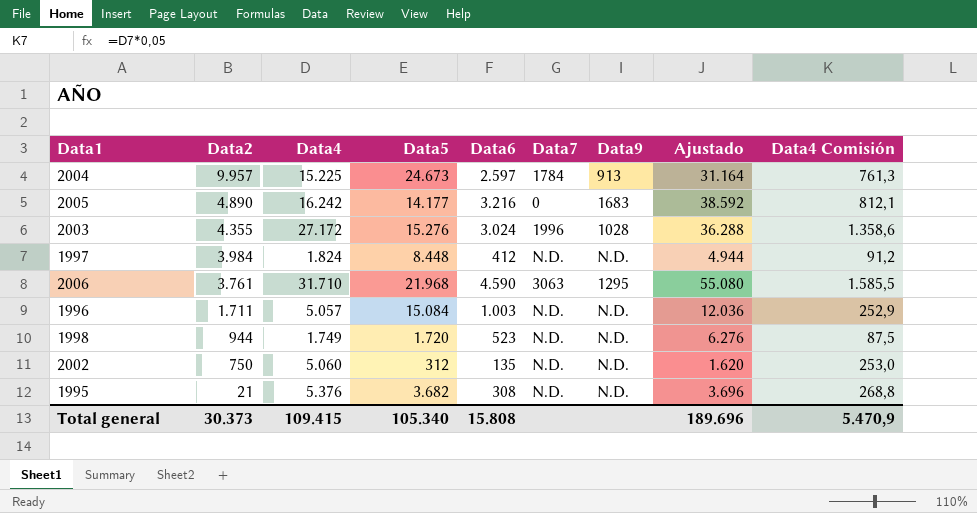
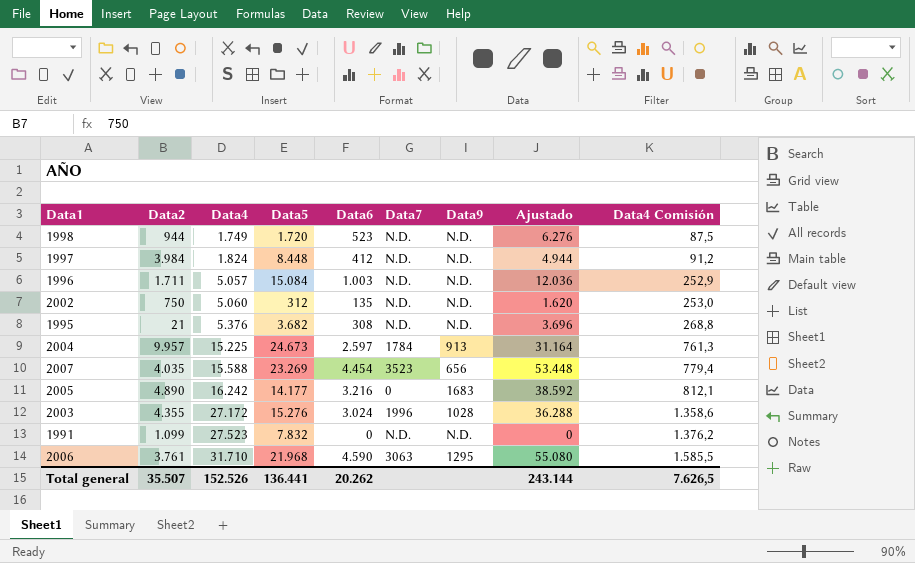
row order: Data2 descending -> Data4 ascending
row 2007: none -> 4.035 | 15.588 | 23.269 | 4.454 | 3523 | 656 | 53.448 | 779,4
row 1991: none -> 1.099 | 27.523 | 7.832 | 0 | N.D. | N.D. | 0 | 1.376,2
Total general | Data2: 30.373 -> 35.507
Total general | Data4: 109.415 -> 152.526
Total general | Data5: 105.340 -> 136.441
Total general | Data6: 15.808 -> 20.262
Total general | Ajustado: 189.696 -> 243.144
Total general | Data4 Comisión: 5.470,9 -> 7.626,5

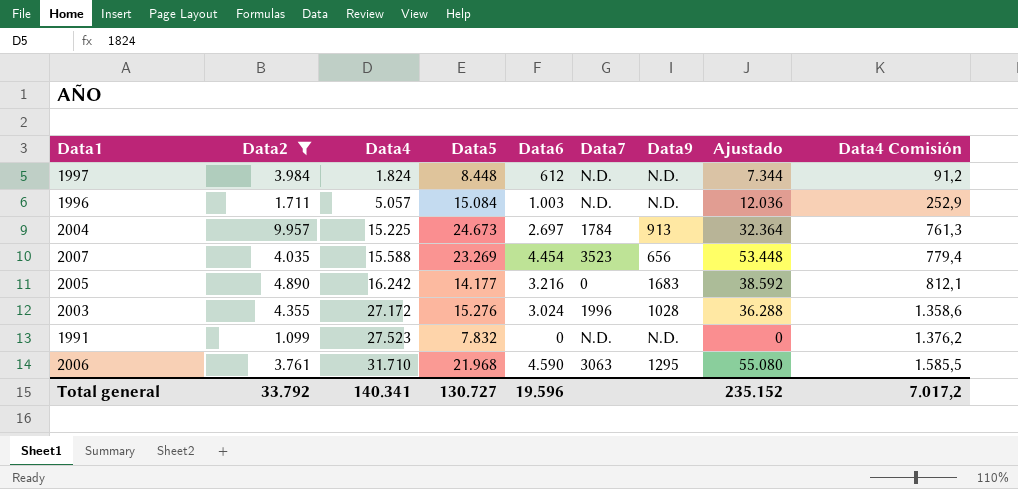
filter: none -> Data2 >= 1.099
1997 | Data6: 412 -> 612
1997 | Ajustado: 4.944 -> 7.344
2004 | Data6: 2.597 -> 2.697
2004 | Ajustado: 31.164 -> 32.364
Total general | Data2: 35.507 -> 33.792
Total general | Data4: 152.526 -> 140.341
Total general | Data5: 136.441 -> 130.727
Total general | Data6: 20.262 -> 19.596
Total general | Ajustado: 243.144 -> 235.152
Total general | Data4 Comisión: 7.626,5 -> 7.017,2

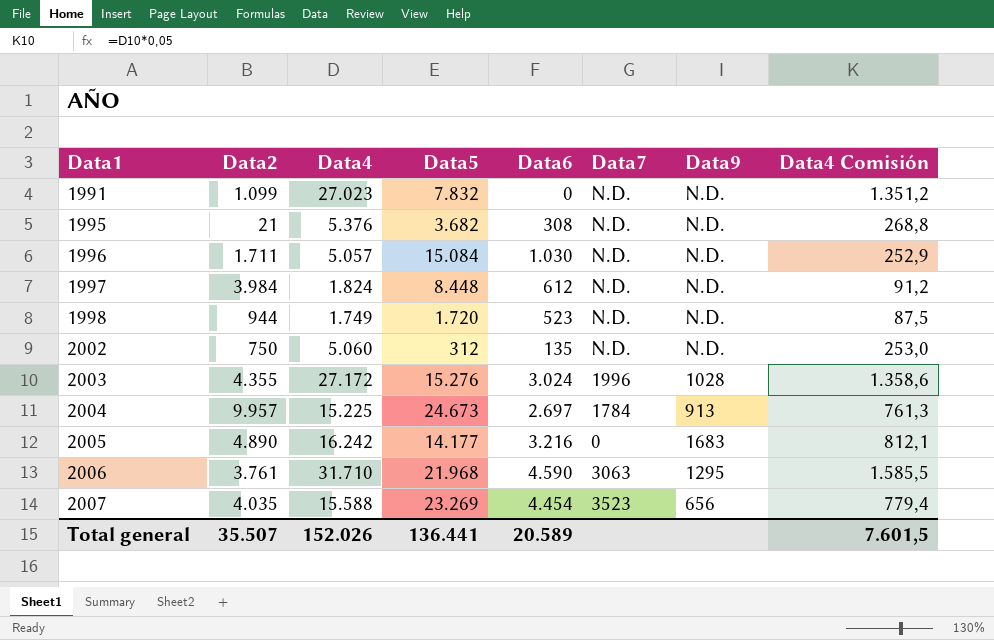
filter: Data2 >= 1.099 -> none
row order: Data4 ascending -> Data1 ascending
column Ajustado | formula: [Data6] * 12 -> none
1991 | Data4: 27.523 -> 27.023
1991 | Data4 Comisión: 1.376,2 -> 1.351,2
1996 | Data6: 1.003 -> 1.030
Total general | Data2: 33.792 -> 35.507
Total general | Data4: 140.341 -> 152.026
Total general | Data5: 130.727 -> 136.441
Total general | Data6: 19.596 -> 20.589
Total general | Data4 Comisión: 7.017,2 -> 7.601,5

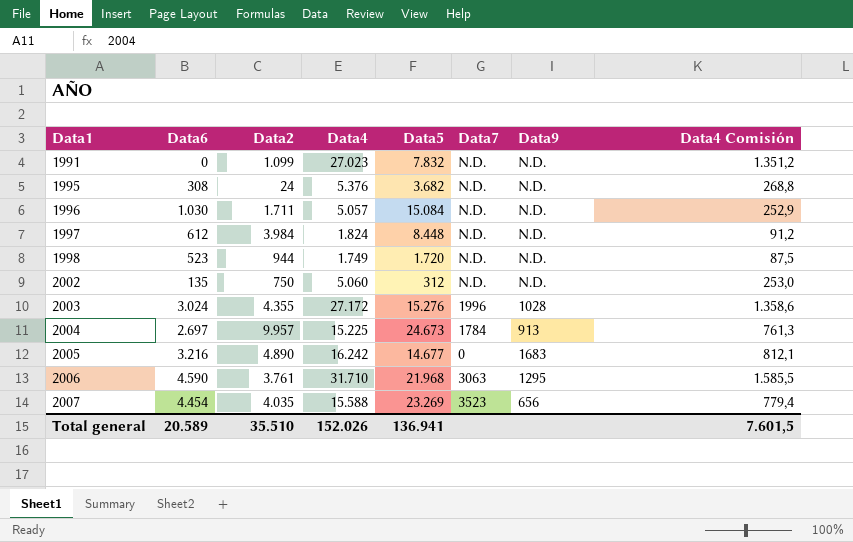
column Data6 | position: 5 -> 2
1995 | Data2: 21 -> 24
2005 | Data5: 14.177 -> 14.677
Total general | Data2: 35.507 -> 35.510
Total general | Data5: 136.441 -> 136.941

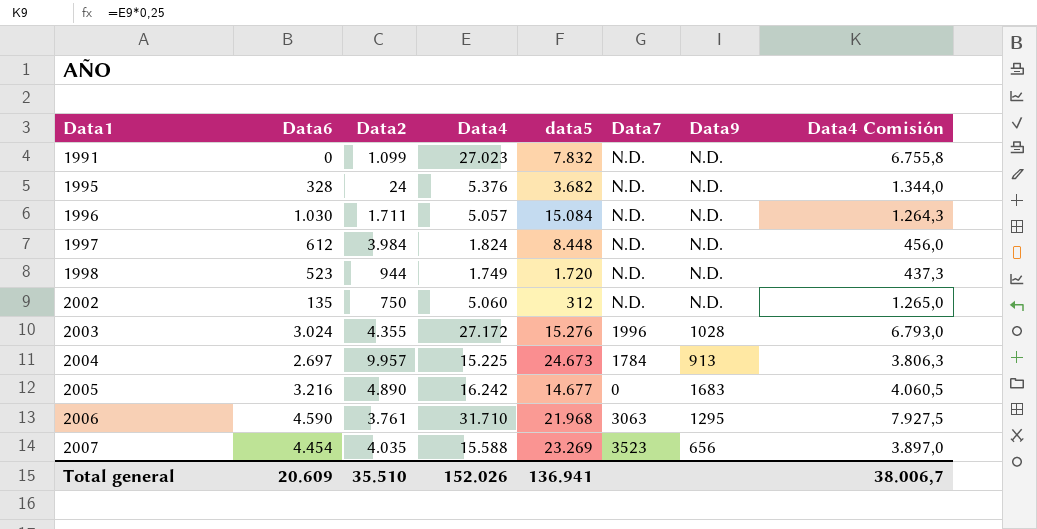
column name: Data5 -> data5
column Data4 Comisión | formula: [Data4] * 0,05 -> [Data4] * 0,25
1995 | Data6: 308 -> 328
Total general | Data6: 20.589 -> 20.609
Total general | Data4 Comisión: 7.601,5 -> 38.006,7

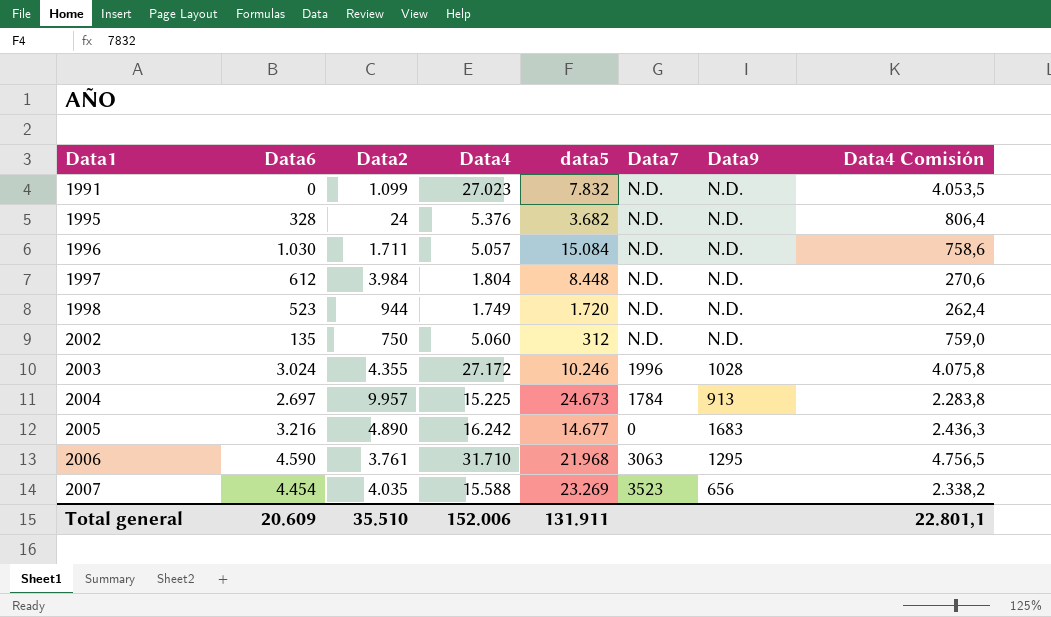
column Data4 Comisión | formula: [Data4] * 0,25 -> [Data4] * 0,15
1997 | Data4: 1.824 -> 1.804
2003 | data5: 15.276 -> 10.246
Total general | Data4: 152.026 -> 152.006
Total general | data5: 136.941 -> 131.911
Total general | Data4 Comisión: 38.006,7 -> 22.801,1

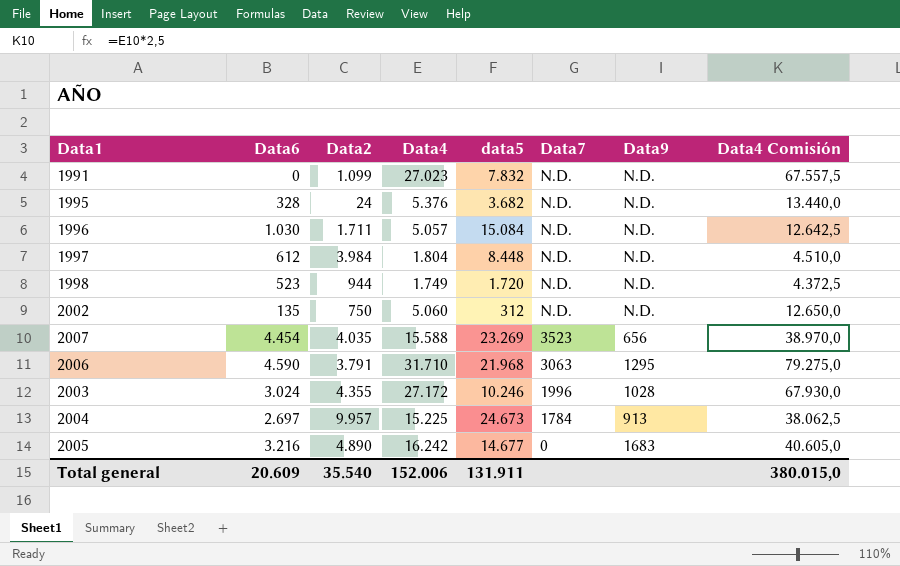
row order: Data1 ascending -> Data7 descending
column Data4 Comisión | formula: [Data4] * 0,15 -> [Data4] * 2,5
2006 | Data2: 3.761 -> 3.791
Total general | Data2: 35.510 -> 35.540
Total general | Data4 Comisión: 22.801,1 -> 380.015,0

